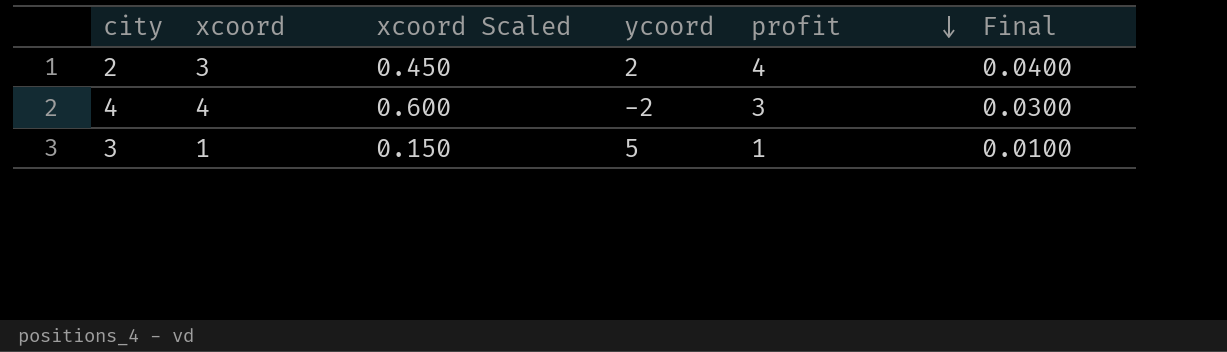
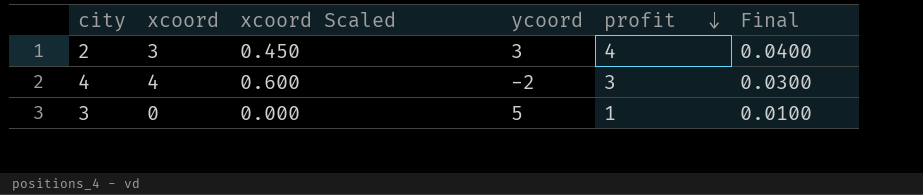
2 | ycoord: 2 -> 3
3 | xcoord: 1 -> 0
3 | xcoord Scaled: 0.150 -> 0.000

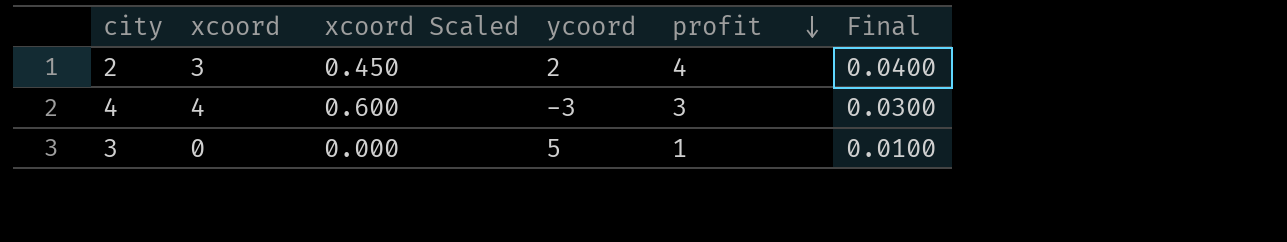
2 | ycoord: 3 -> 2
4 | ycoord: -2 -> -3

